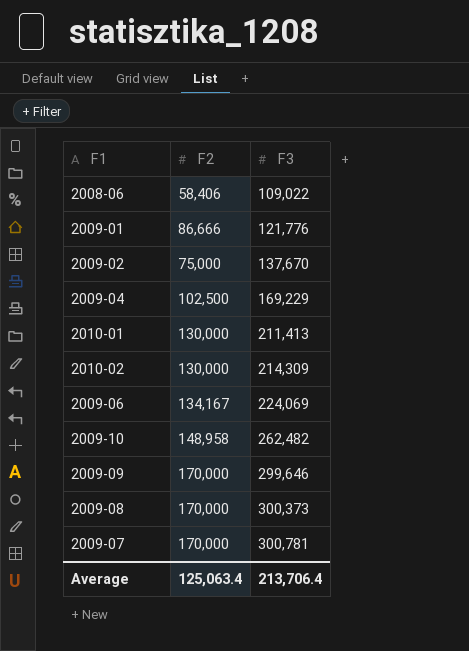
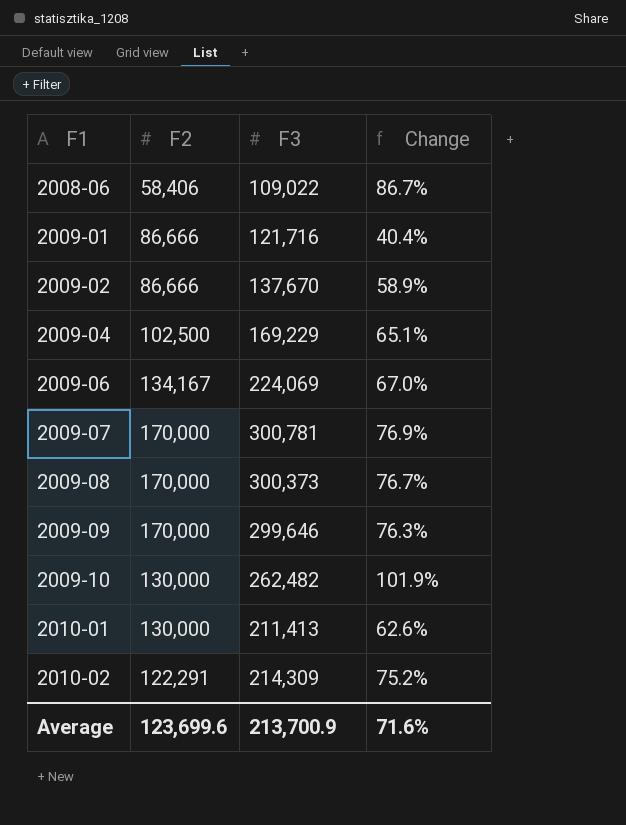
row order: F3 ascending -> F1 ascending
column Change | formula: none -> ([F3] - [F2]) / [F2]
2009-01 | F3: 121,776 -> 121,716
2009-02 | F2: 75,000 -> 86,666
2009-10 | F2: 148,958 -> 130,000
2010-02 | F2: 130,000 -> 122,291
Average | F2: 125,063.4 -> 123,699.6
Average | F3: 213,706.4 -> 213,700.9

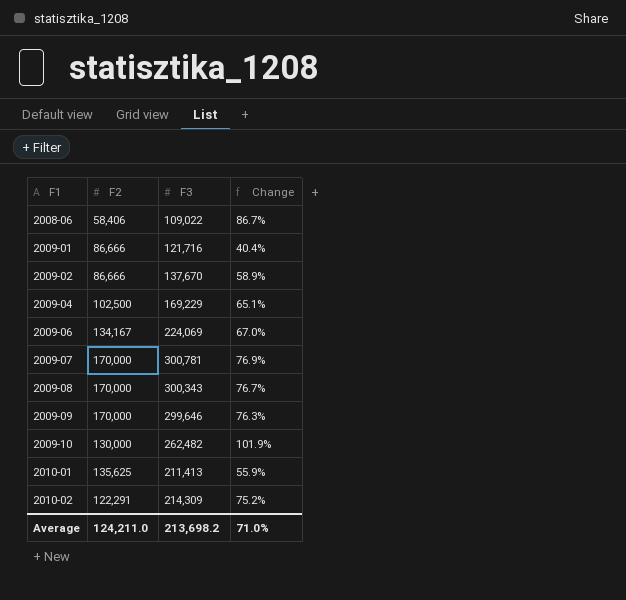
2009-08 | F3: 300,373 -> 300,343
2010-01 | F2: 130,000 -> 135,625
2010-01 | Change: 62.6% -> 55.9%
Average | F2: 123,699.6 -> 124,211.0
Average | F3: 213,700.9 -> 213,698.2
Average | Change: 71.6% -> 71.0%

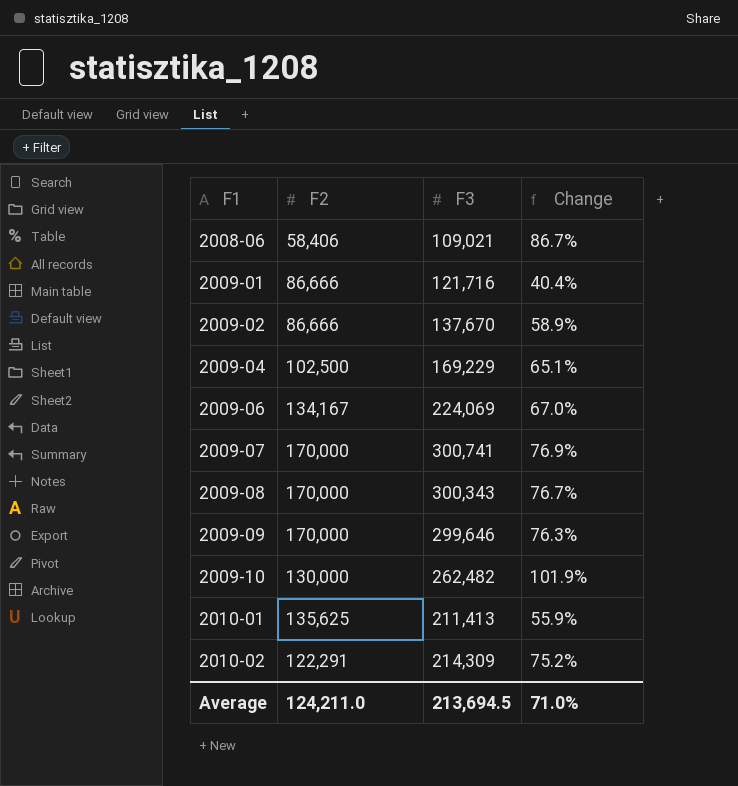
2008-06 | F3: 109,022 -> 109,021
2009-07 | F3: 300,781 -> 300,741
Average | F3: 213,698.2 -> 213,694.5

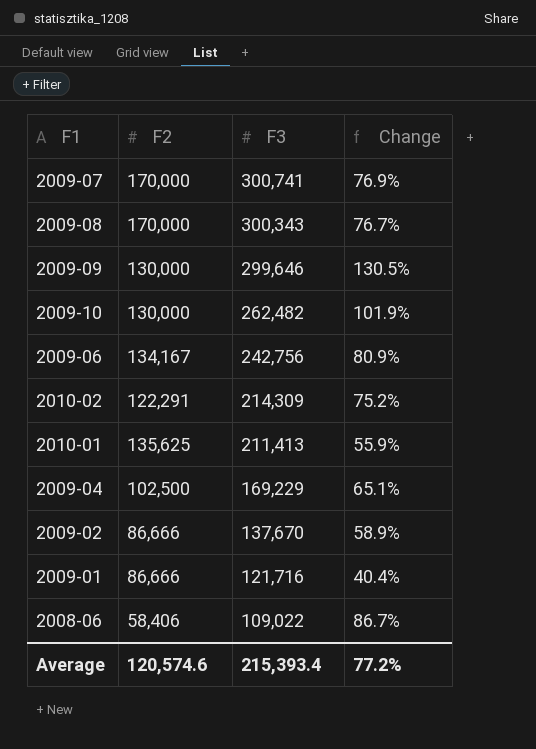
row order: F1 ascending -> F3 descending
2009-09 | F2: 170,000 -> 130,000
2009-09 | Change: 76.3% -> 130.5%
2009-06 | F3: 224,069 -> 242,756
2009-06 | Change: 67.0% -> 80.9%
2008-06 | F3: 109,021 -> 109,022
Average | F2: 124,211.0 -> 120,574.6
Average | F3: 213,694.5 -> 215,393.4
Average | Change: 71.0% -> 77.2%

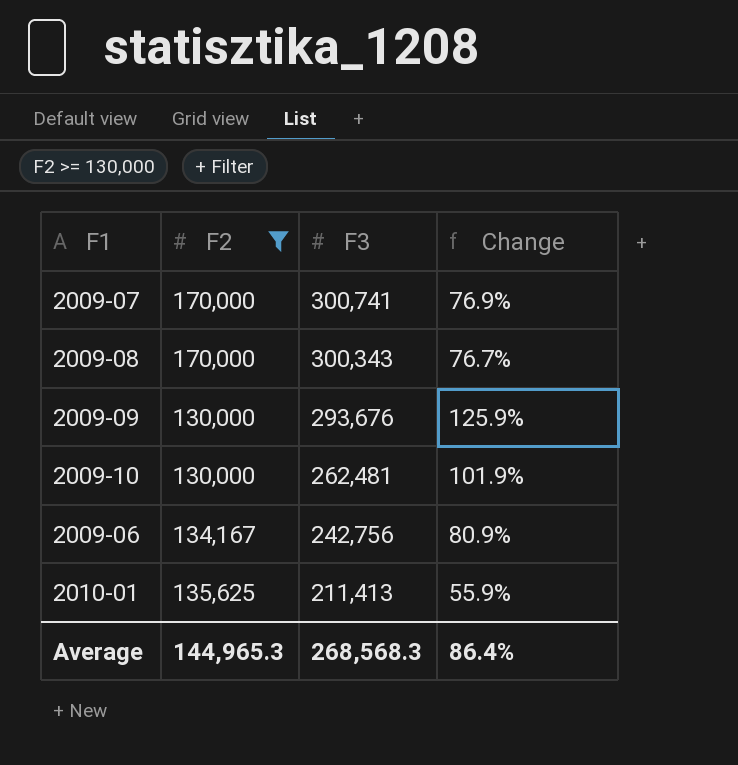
filter: none -> F2 >= 130,000
2009-09 | F3: 299,646 -> 293,676
2009-09 | Change: 130.5% -> 125.9%
2009-10 | F3: 262,482 -> 262,481
Average | F2: 120,574.6 -> 144,965.3
Average | F3: 215,393.4 -> 268,568.3
Average | Change: 77.2% -> 86.4%

